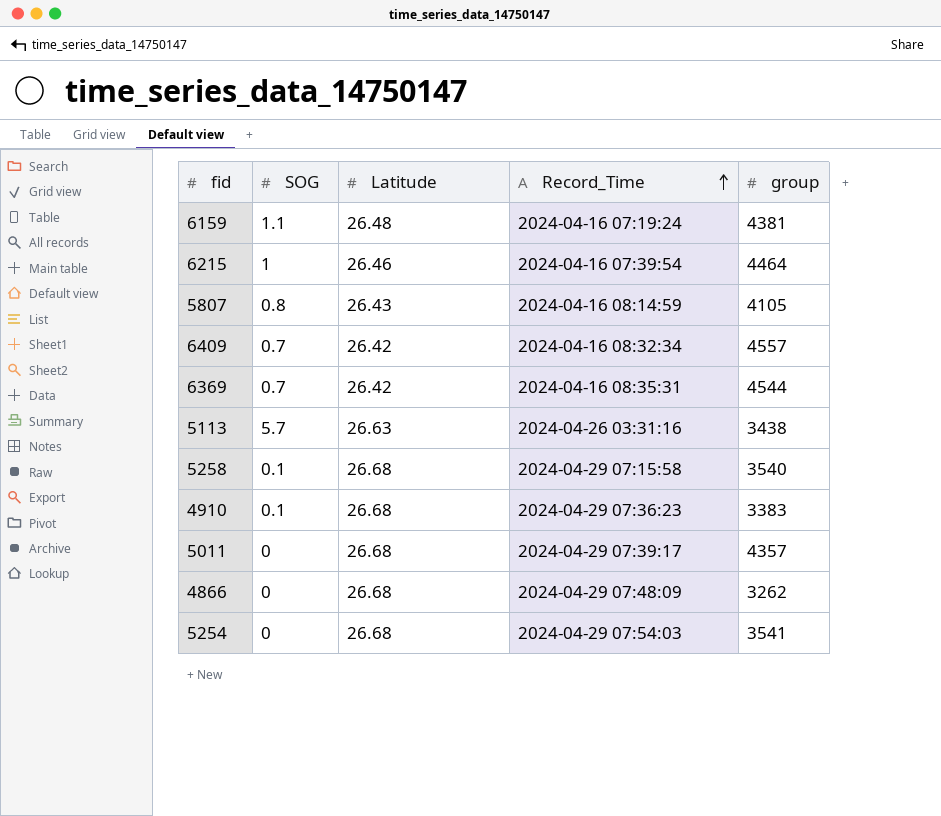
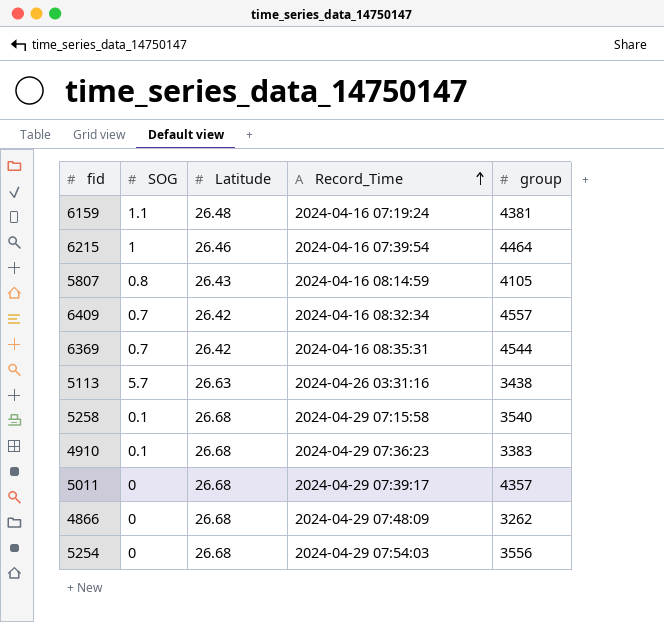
5254 | group: 3541 -> 3556

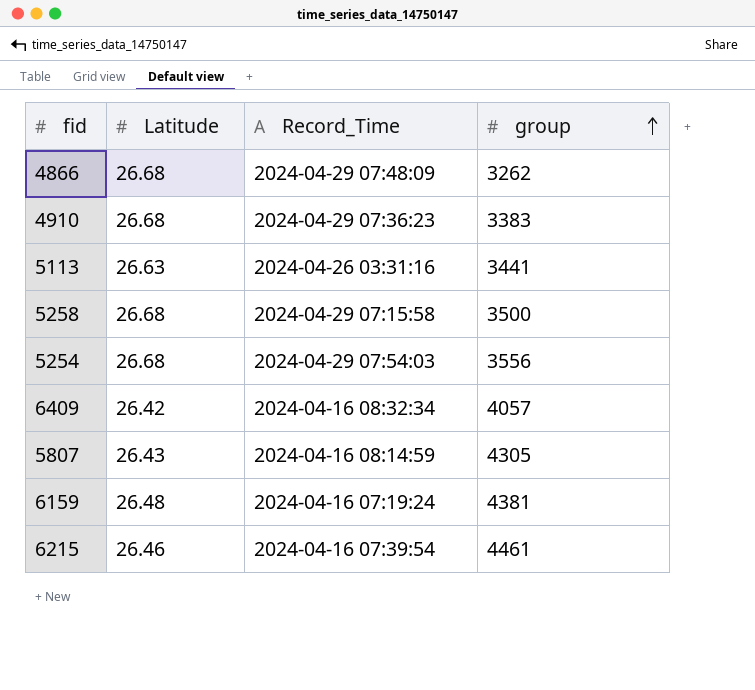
row order: Record_Time ascending -> group ascending
column SOG | position: 2 -> none
row 6369: 0.7 | 26.42 | 2024-04-16 08:35:31 | 4544 -> none
row 5011: 0 | 26.68 | 2024-04-29 07:39:17 | 4357 -> none
5113 | group: 3438 -> 3441
5258 | group: 3540 -> 3500
6409 | group: 4557 -> 4057
5807 | group: 4105 -> 4305
6215 | group: 4464 -> 4461

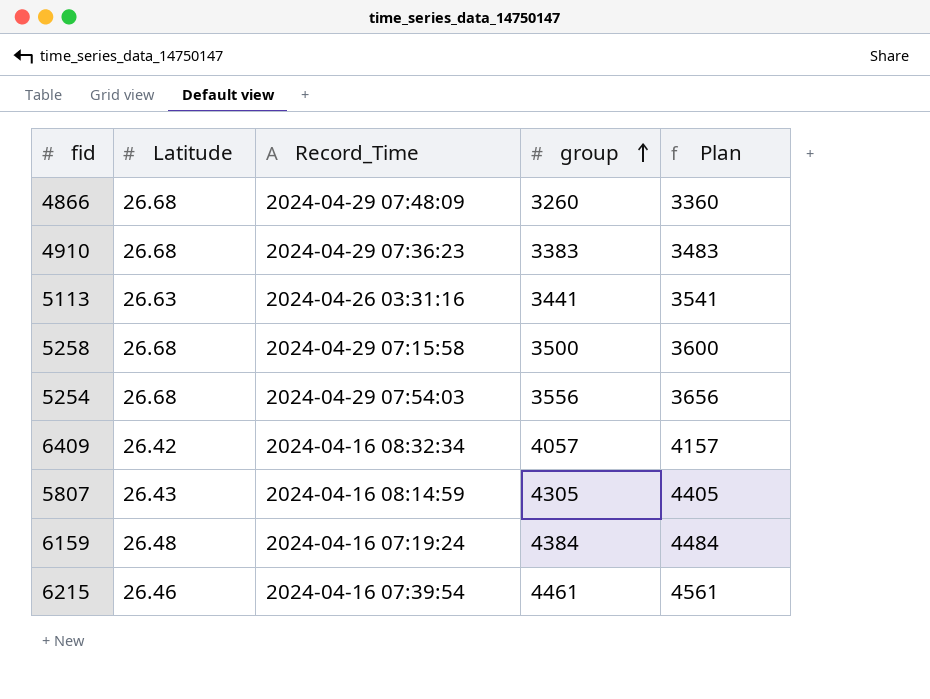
column Plan | formula: none -> [group] + 100
4866 | group: 3262 -> 3260
6159 | group: 4381 -> 4384

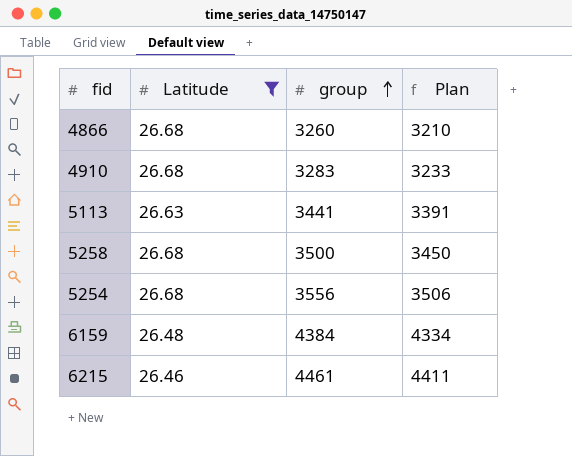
filter: none -> Latitude >= 26.46
column Record_Time | position: 3 -> none
column Plan | formula: [group] + 100 -> [group] - 50
4910 | group: 3383 -> 3283

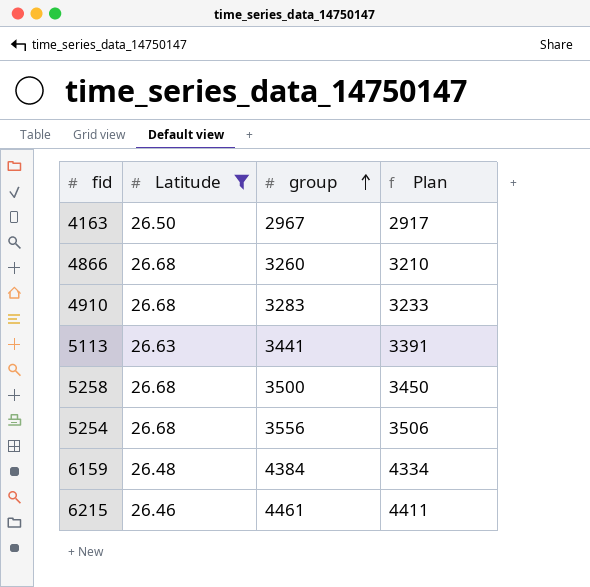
row 4163: none -> 26.50 | 2967 | 2917

